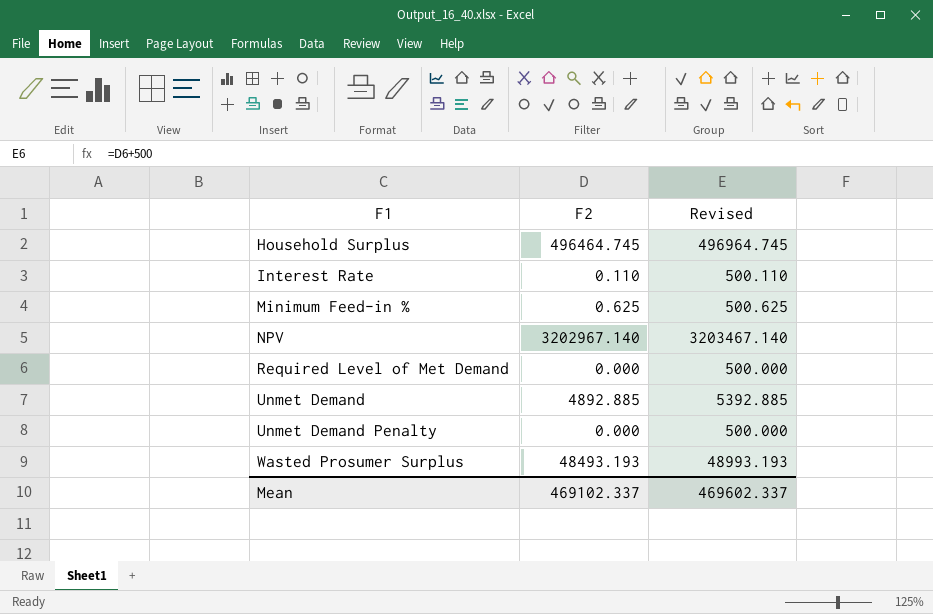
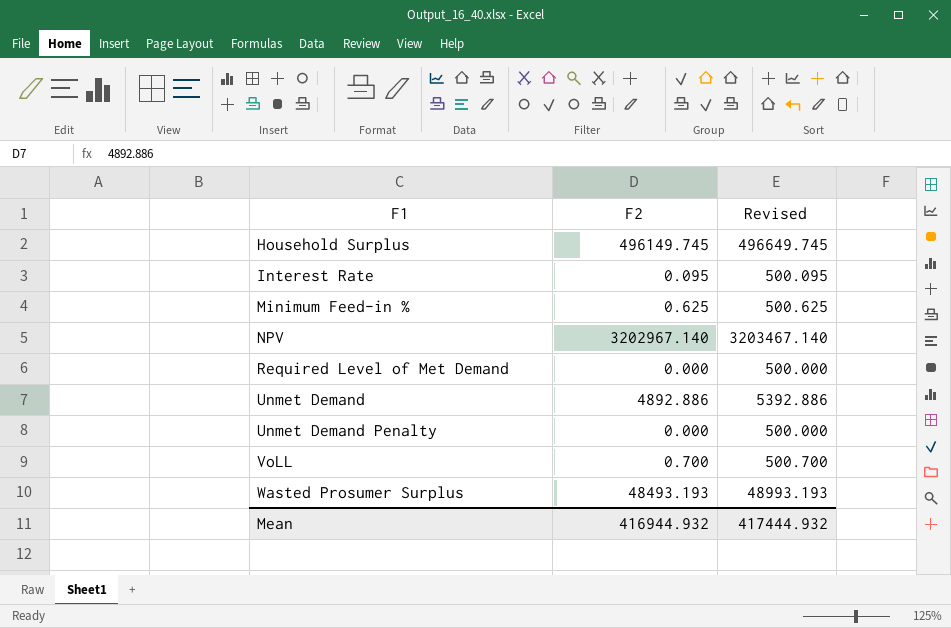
Household Surplus | F2: 496464.745 -> 496149.745
Household Surplus | Revised: 496964.745 -> 496649.745
Interest Rate | F2: 0.110 -> 0.095
Interest Rate | Revised: 500.110 -> 500.095
Unmet Demand | F2: 4892.885 -> 4892.886
Unmet Demand | Revised: 5392.885 -> 5392.886
row VoLL: none -> 0.700 | 500.700
Mean | F2: 469102.337 -> 416944.932
Mean | Revised: 469602.337 -> 417444.932

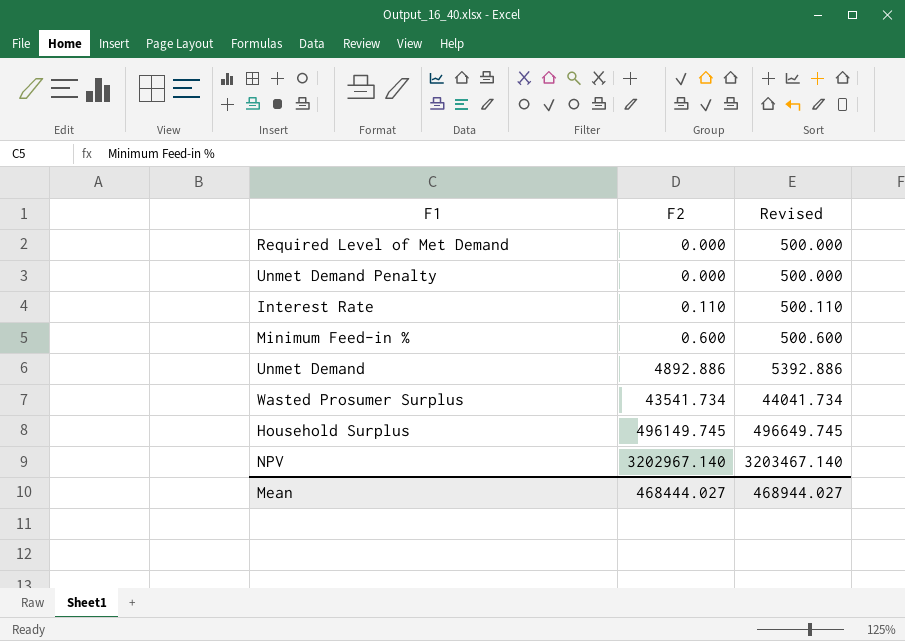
row order: F1 ascending -> F2 ascending
row VoLL: 0.700 | 500.700 -> none
Interest Rate | F2: 0.095 -> 0.110
Interest Rate | Revised: 500.095 -> 500.110
Minimum Feed-in % | F2: 0.625 -> 0.600
Minimum Feed-in % | Revised: 500.625 -> 500.600
Wasted Prosumer Surplus | F2: 48493.193 -> 43541.734
Wasted Prosumer Surplus | Revised: 48993.193 -> 44041.734
Mean | F2: 416944.932 -> 468444.027
Mean | Revised: 417444.932 -> 468944.027

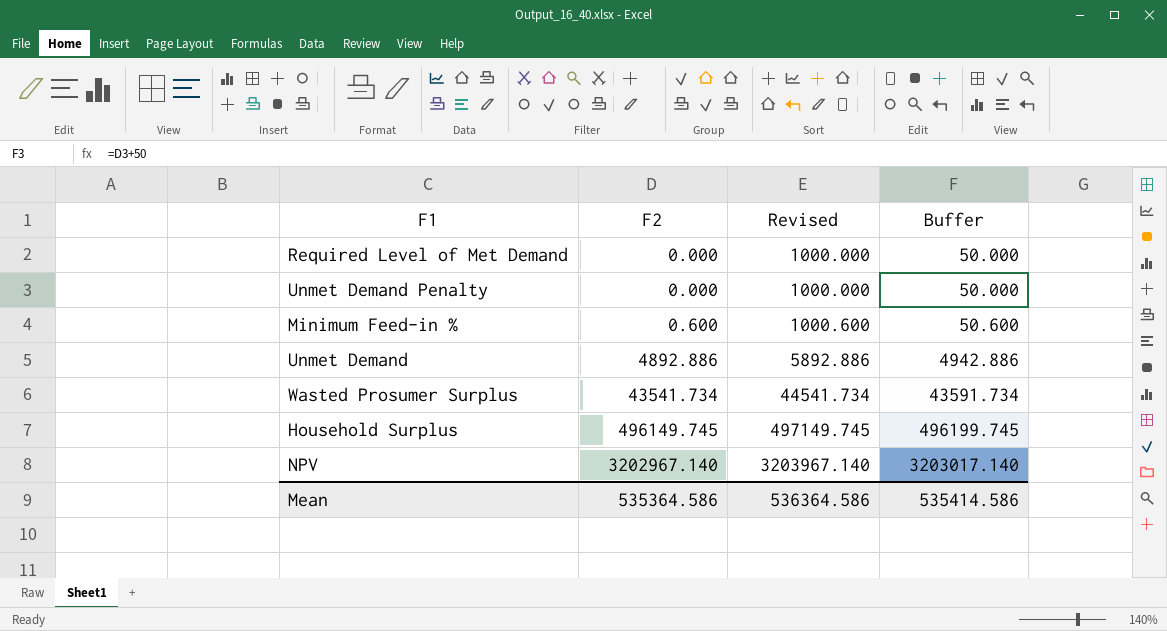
column Revised | formula: [F2] + 500 -> [F2] + 1000
column Buffer | formula: none -> [F2] + 50
row Interest Rate: 0.110 | 500.110 -> none
Mean | F2: 468444.027 -> 535364.586
Mean | Revised: 468944.027 -> 536364.586

